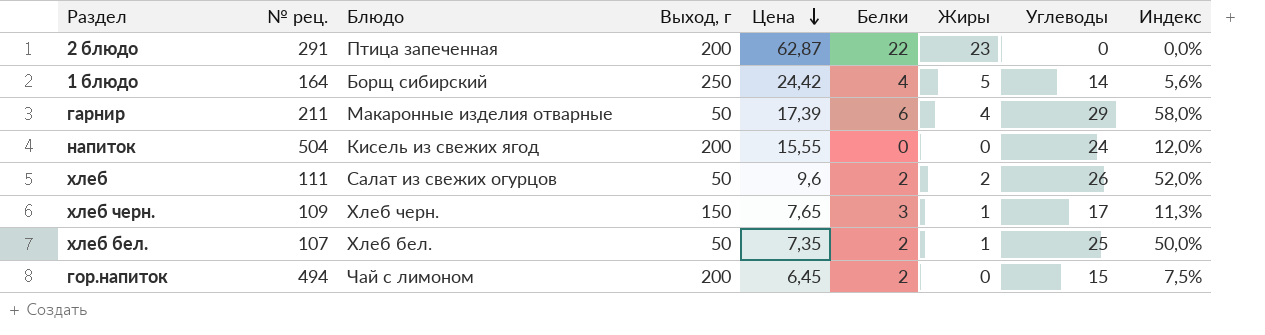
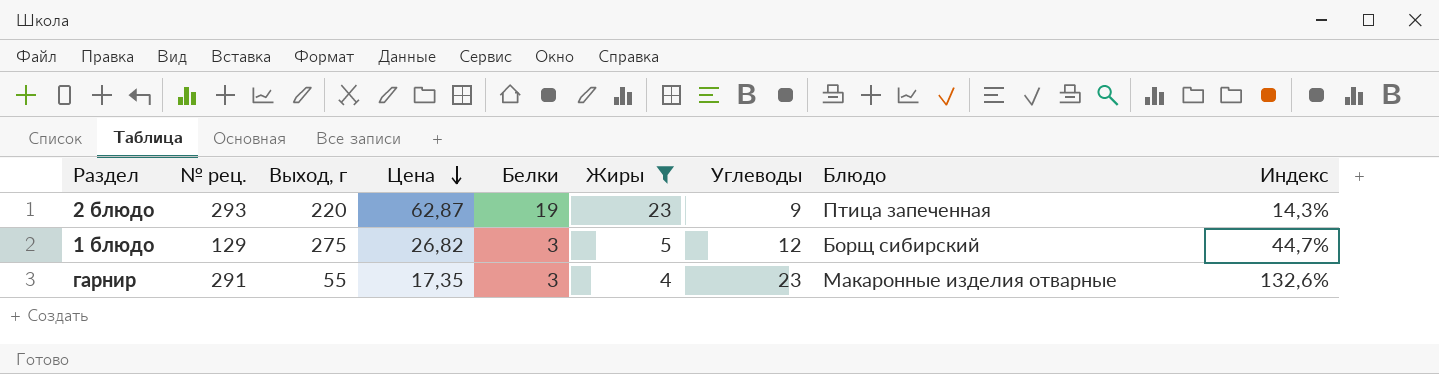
filter: none -> Жиры >= 4
column Блюдо | position: 3 -> 8
column Индекс | formula: [Углеводы] / [Выход, г] -> [Углеводы] / [Цена]
2 блюдо | № рец.: 291 -> 293
2 блюдо | Выход, г: 200 -> 220
2 блюдо | Белки: 22 -> 19
2 блюдо | Углеводы: 0 -> 9
1 блюдо | № рец.: 164 -> 129
1 блюдо | Выход, г: 250 -> 275
1 блюдо | Цена: 24,42 -> 26,82
1 блюдо | Белки: 4 -> 3
1 блюдо | Углеводы: 14 -> 12
гарнир | № рец.: 211 -> 291
гарнир | Выход, г: 50 -> 55
гарнир | Цена: 17,39 -> 17,35
гарнир | Белки: 6 -> 3
гарнир | Углеводы: 29 -> 23

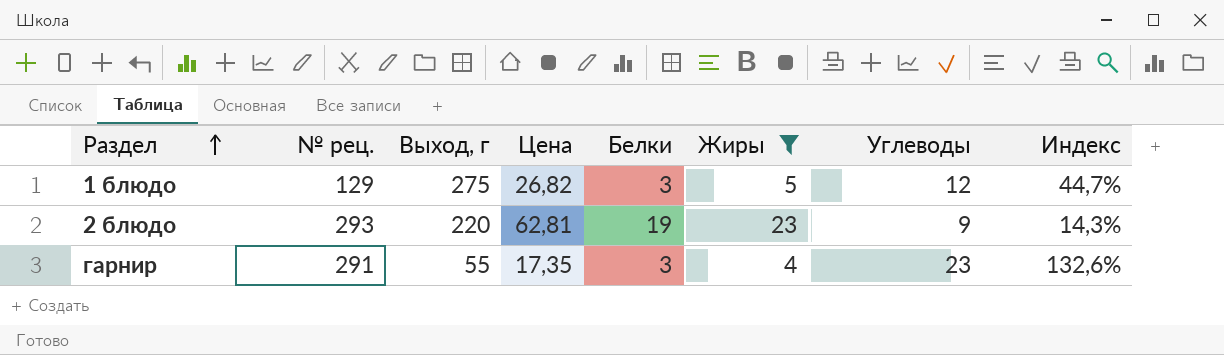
row order: Цена descending -> Раздел ascending
column Блюдо | position: 8 -> none
2 блюдо | Цена: 62,87 -> 62,81

